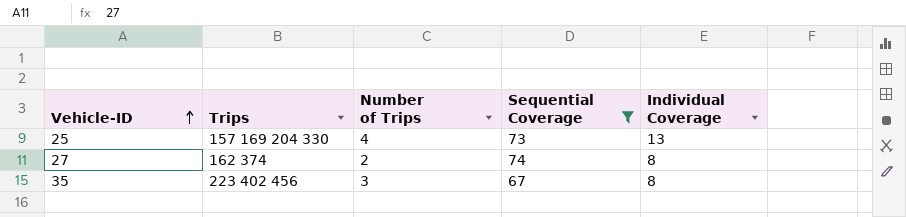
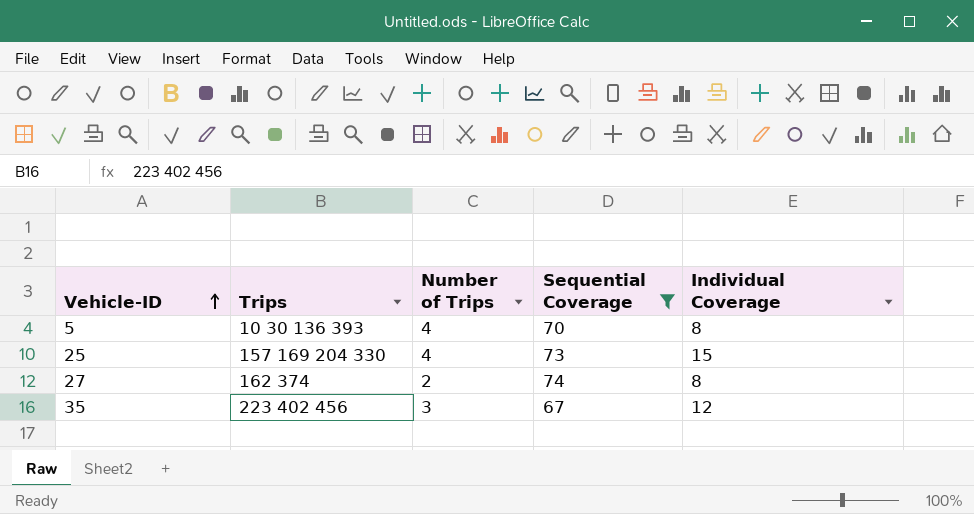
row 5: none -> 10 30 136 393 | 4 | 70 | 8
25 | Individual Coverage: 13 -> 15
35 | Individual Coverage: 8 -> 12

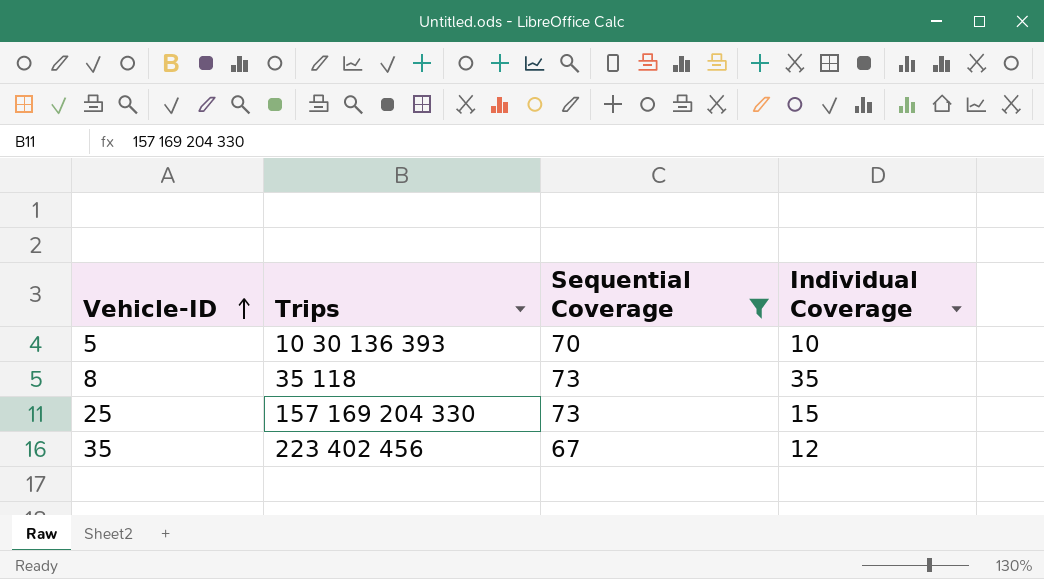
column Number of Trips | position: 3 -> none
row 27: 162 374 | 2 | 74 | 8 -> none
5 | Individual Coverage: 8 -> 10
row 8: none -> 35 118 | 73 | 35

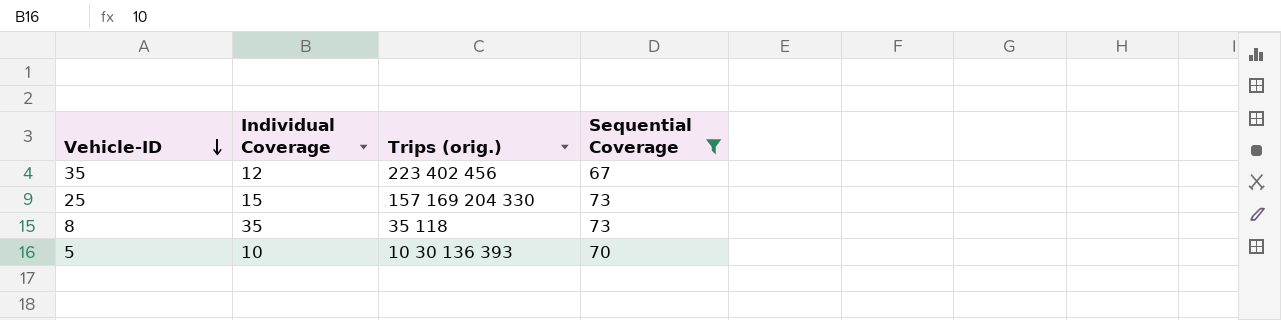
row order: Vehicle-ID ascending -> Vehicle-ID descending
column Individual Coverage | position: 4 -> 2
column name: Trips -> Trips (orig.)

